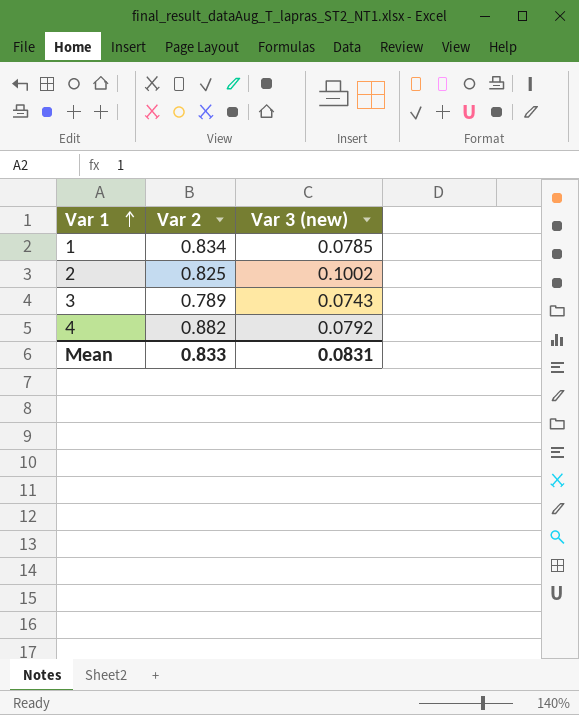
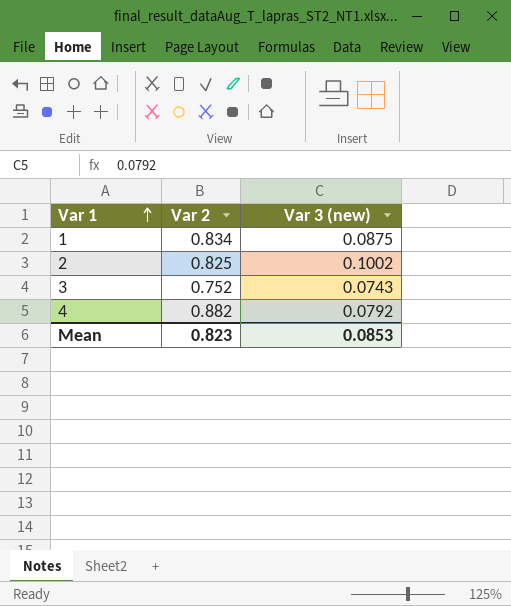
1 | Var 3 (new): 0.0785 -> 0.0875
3 | Var 2: 0.789 -> 0.752
Mean | Var 2: 0.833 -> 0.823
Mean | Var 3 (new): 0.0831 -> 0.0853

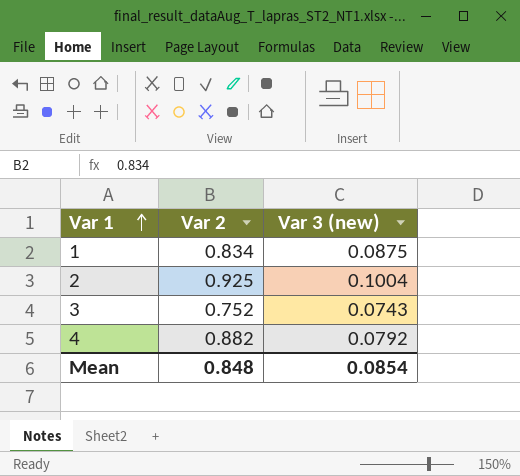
2 | Var 2: 0.825 -> 0.925
2 | Var 3 (new): 0.1002 -> 0.1004
Mean | Var 2: 0.823 -> 0.848
Mean | Var 3 (new): 0.0853 -> 0.0854

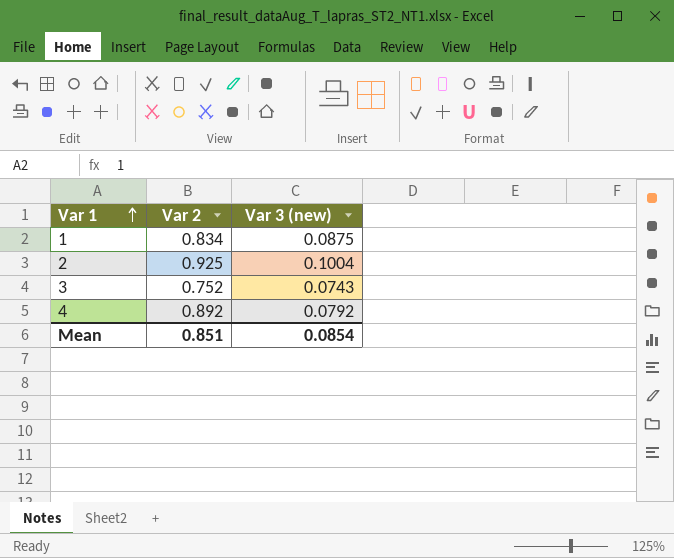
4 | Var 2: 0.882 -> 0.892
Mean | Var 2: 0.848 -> 0.851

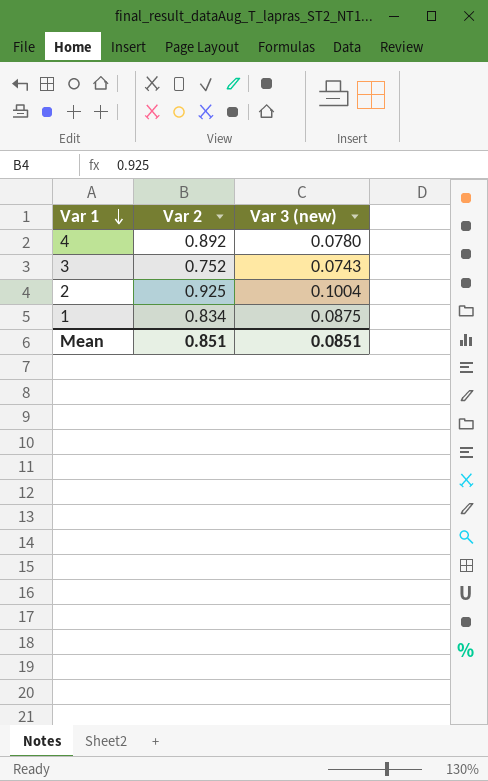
row order: Var 1 ascending -> Var 1 descending
4 | Var 3 (new): 0.0792 -> 0.0780
Mean | Var 3 (new): 0.0854 -> 0.0851

